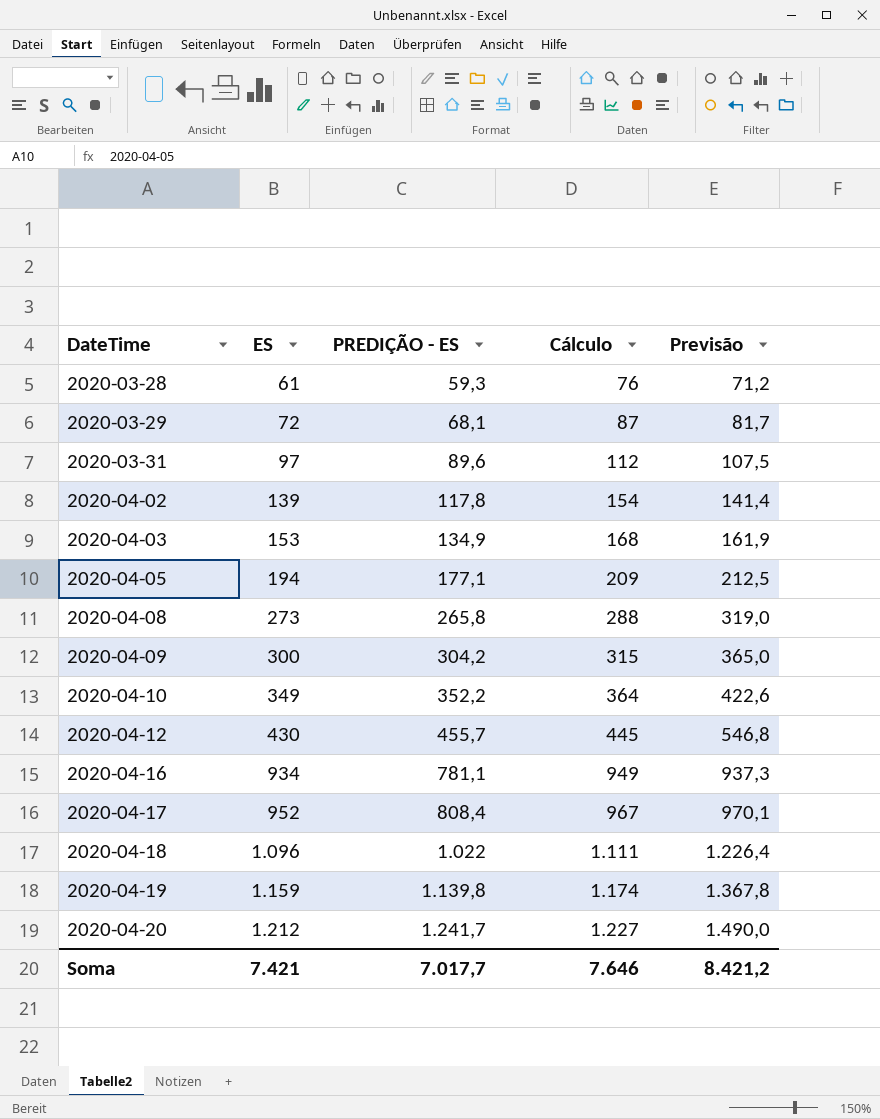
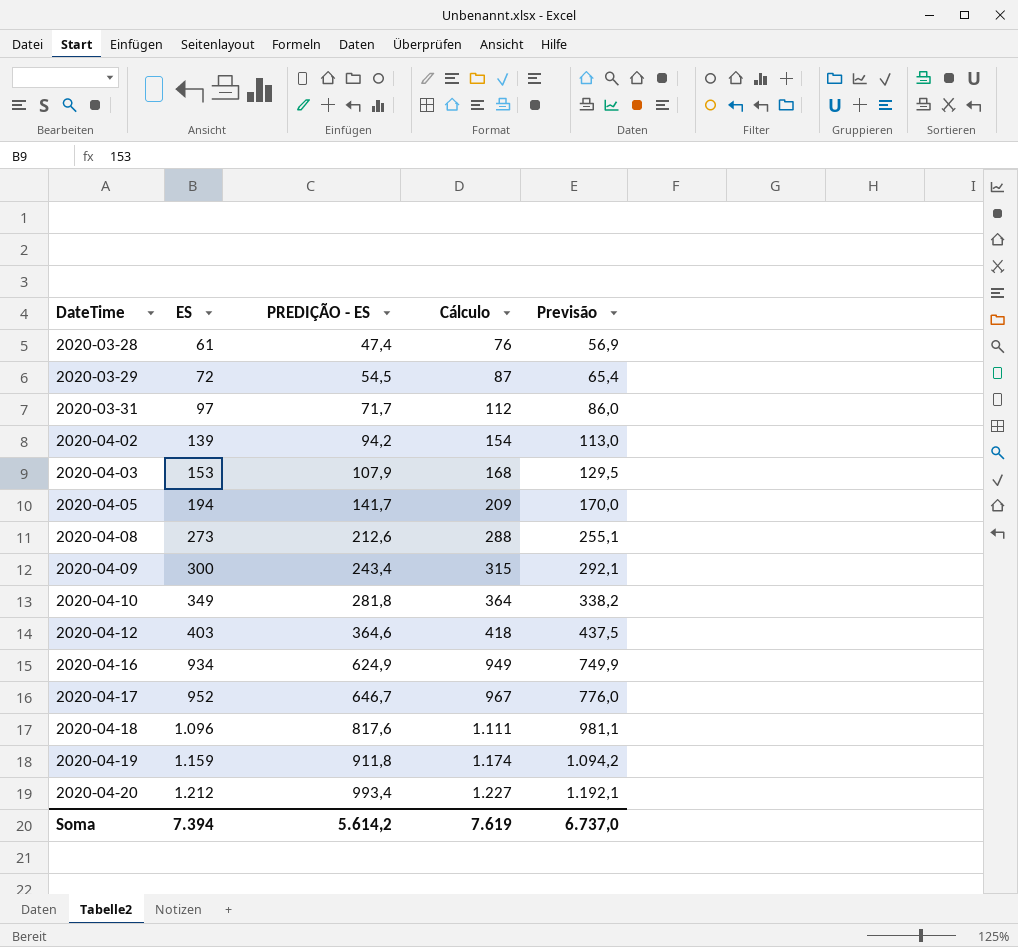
2020-03-28 | PREDIÇÃO - ES: 59,3 -> 47,4
2020-03-28 | Previsão: 71,2 -> 56,9
2020-03-29 | PREDIÇÃO - ES: 68,1 -> 54,5
2020-03-29 | Previsão: 81,7 -> 65,4
2020-03-31 | PREDIÇÃO - ES: 89,6 -> 71,7
2020-03-31 | Previsão: 107,5 -> 86,0
2020-04-02 | PREDIÇÃO - ES: 117,8 -> 94,2
2020-04-02 | Previsão: 141,4 -> 113,0
2020-04-03 | PREDIÇÃO - ES: 134,9 -> 107,9
2020-04-03 | Previsão: 161,9 -> 129,5
2020-04-05 | PREDIÇÃO - ES: 177,1 -> 141,7
2020-04-05 | Previsão: 212,5 -> 170,0
2020-04-08 | PREDIÇÃO - ES: 265,8 -> 212,6
2020-04-08 | Previsão: 319,0 -> 255,1
2020-04-09 | PREDIÇÃO - ES: 304,2 -> 243,4
2020-04-09 | Previsão: 365,0 -> 292,1
2020-04-10 | PREDIÇÃO - ES: 352,2 -> 281,8
2020-04-10 | Previsão: 422,6 -> 338,2
2020-04-12 | ES: 430 -> 403
2020-04-12 | PREDIÇÃO - ES: 455,7 -> 364,6
2020-04-12 | Cálculo: 445 -> 418
2020-04-12 | Previsão: 546,8 -> 437,5
2020-04-16 | PREDIÇÃO - ES: 781,1 -> 624,9
2020-04-16 | Previsão: 937,3 -> 749,9
2020-04-17 | PREDIÇÃO - ES: 808,4 -> 646,7
2020-04-17 | Previsão: 970,1 -> 776,0
2020-04-18 | PREDIÇÃO - ES: 1.022 -> 817,6
2020-04-18 | Previsão: 1.226,4 -> 981,1
2020-04-19 | PREDIÇÃO - ES: 1.139,8 -> 911,8
2020-04-19 | Previsão: 1.367,8 -> 1.094,2
2020-04-20 | PREDIÇÃO - ES: 1.241,7 -> 993,4
2020-04-20 | Previsão: 1.490,0 -> 1.192,1
Soma | ES: 7.421 -> 7.394
Soma | PREDIÇÃO - ES: 7.017,7 -> 5.614,2
Soma | Cálculo: 7.646 -> 7.619
Soma | Previsão: 8.421,2 -> 6.737,0

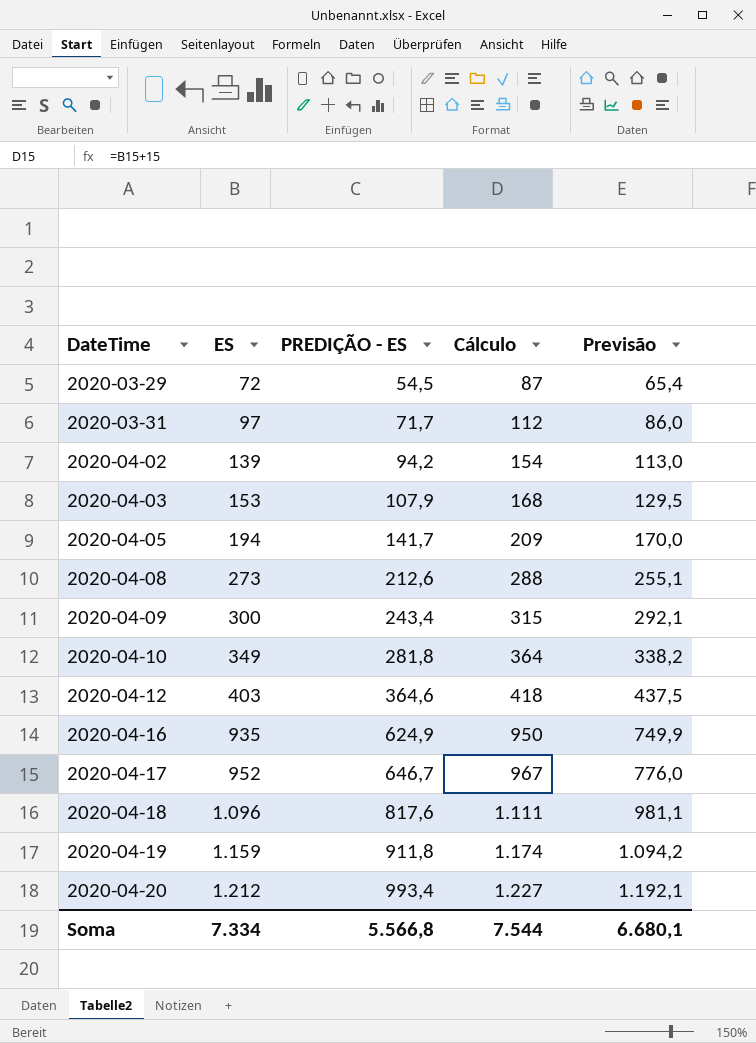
row 2020-03-28: 61 | 47,4 | 76 | 56,9 -> none
2020-04-16 | ES: 934 -> 935
2020-04-16 | Cálculo: 949 -> 950
Soma | ES: 7.394 -> 7.334
Soma | PREDIÇÃO - ES: 5.614,2 -> 5.566,8
Soma | Cálculo: 7.619 -> 7.544
Soma | Previsão: 6.737,0 -> 6.680,1

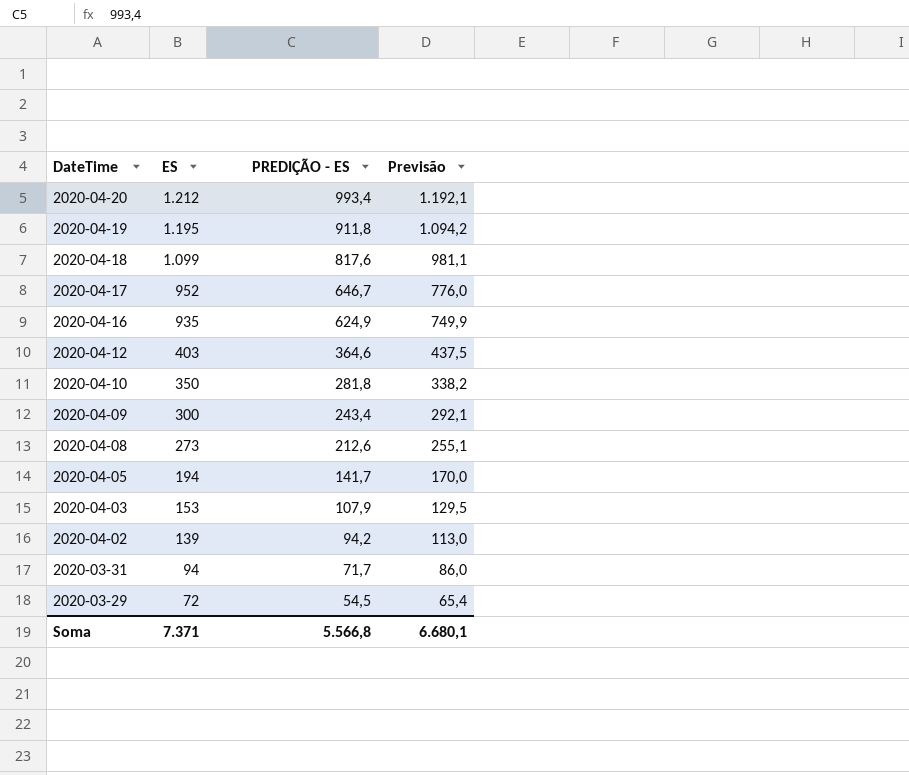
row order: DateTime ascending -> DateTime descending
column Cálculo | formula: [ES] + 15 -> none
2020-04-19 | ES: 1.159 -> 1.195
2020-04-18 | ES: 1.096 -> 1.099
2020-04-10 | ES: 349 -> 350
2020-03-31 | ES: 97 -> 94
Soma | ES: 7.334 -> 7.371

